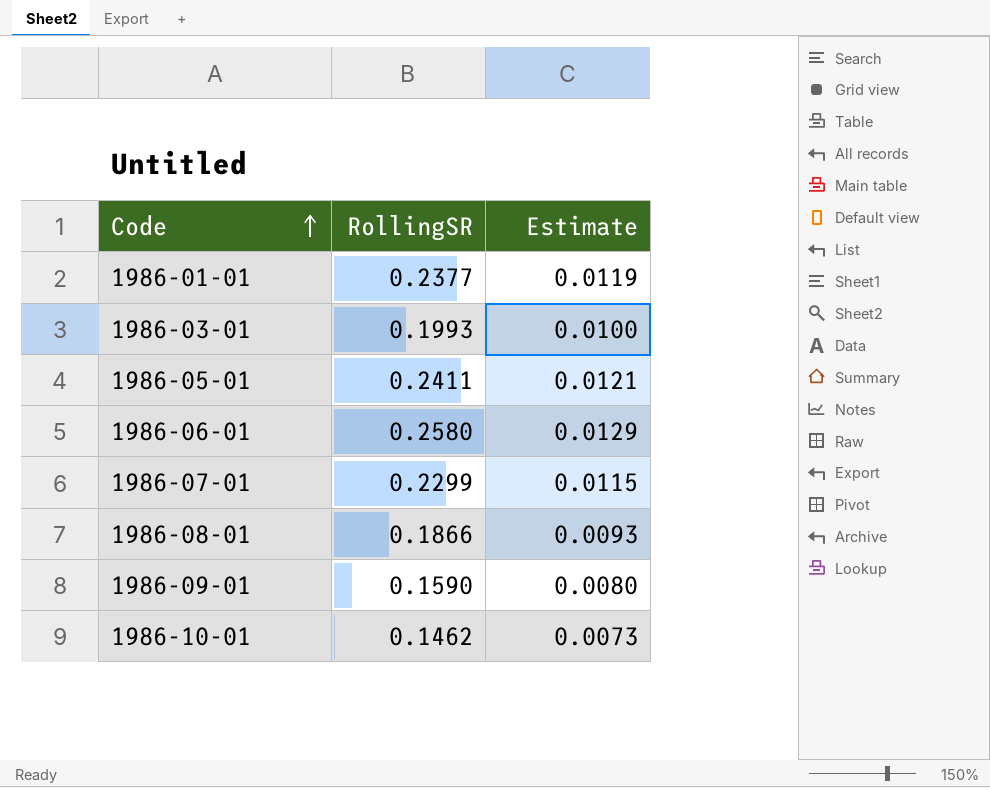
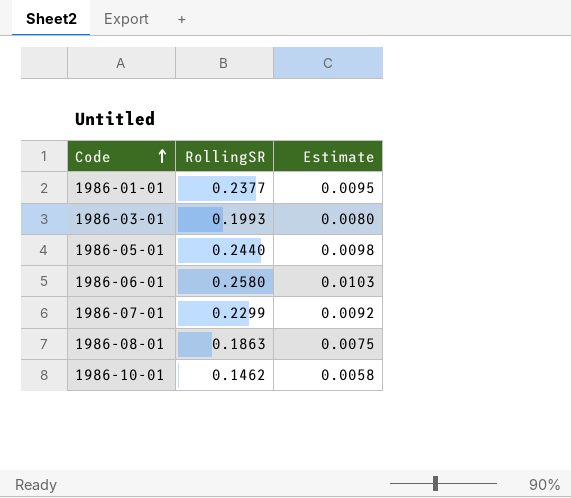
column Estimate | formula: [RollingSR] * 0.05 -> [RollingSR] * 0.04
row 1986-09-01: 0.1590 | 0.0080 -> none
1986-05-01 | RollingSR: 0.2411 -> 0.2440
1986-08-01 | RollingSR: 0.1866 -> 0.1863

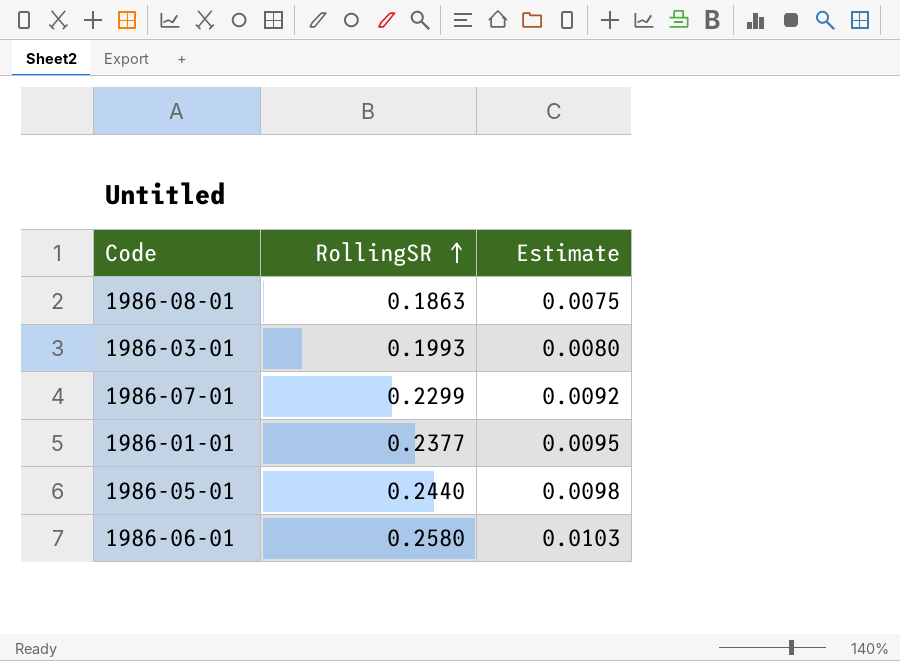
row order: Code ascending -> RollingSR ascending
row 1986-10-01: 0.1462 | 0.0058 -> none

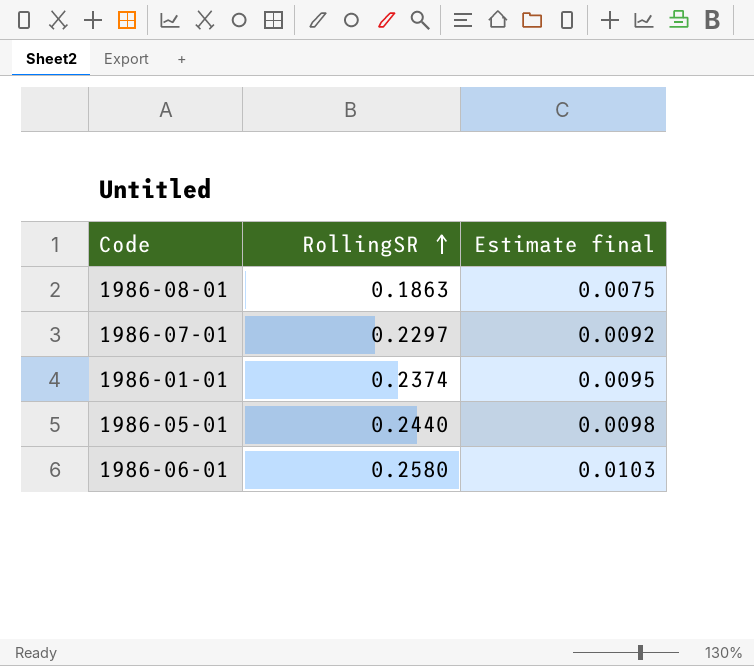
column name: Estimate -> Estimate final
row 1986-03-01: 0.1993 | 0.0080 -> none
1986-07-01 | RollingSR: 0.2299 -> 0.2297
1986-01-01 | RollingSR: 0.2377 -> 0.2374

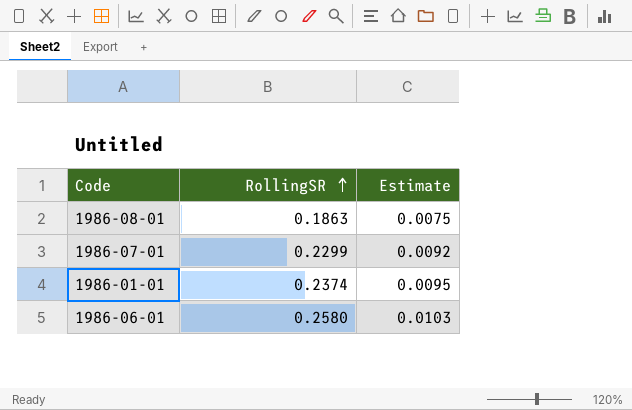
column name: Estimate final -> Estimate
row 1986-05-01: 0.2440 | 0.0098 -> none
1986-07-01 | RollingSR: 0.2297 -> 0.2299

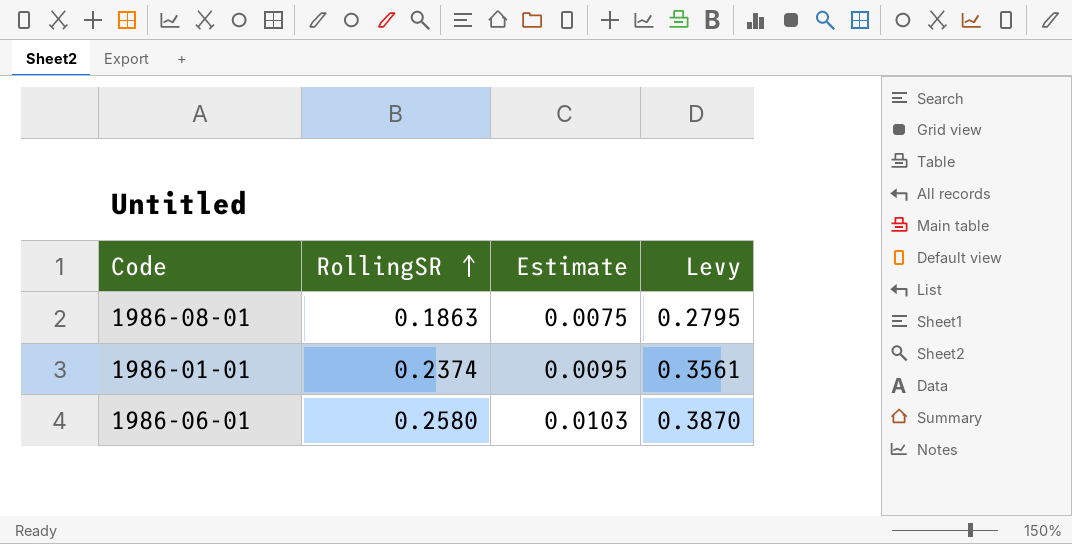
column Levy | formula: none -> [RollingSR] * 1.5
row 1986-07-01: 0.2299 | 0.0092 -> none

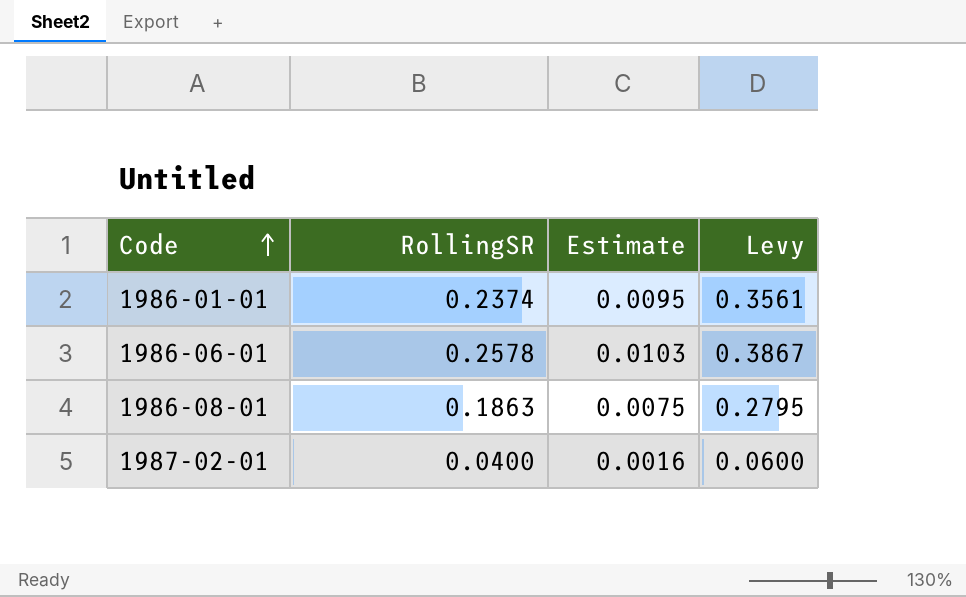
row order: RollingSR ascending -> Code ascending
1986-06-01 | RollingSR: 0.2580 -> 0.2578
1986-06-01 | Levy: 0.3870 -> 0.3867
row 1987-02-01: none -> 0.0400 | 0.0016 | 0.0600

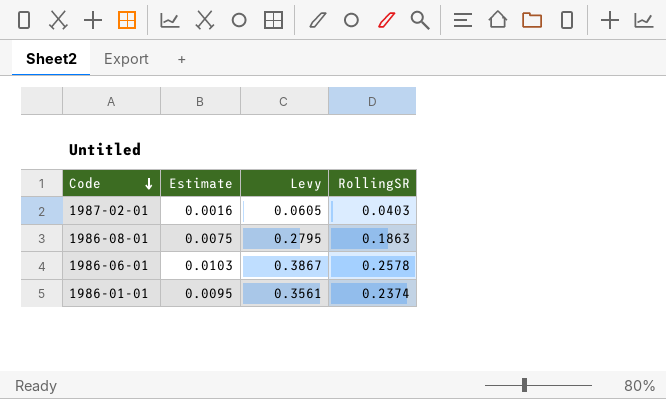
row order: Code ascending -> Code descending
column RollingSR | position: 2 -> 4
1987-02-01 | Levy: 0.0600 -> 0.0605
1987-02-01 | RollingSR: 0.0400 -> 0.0403

